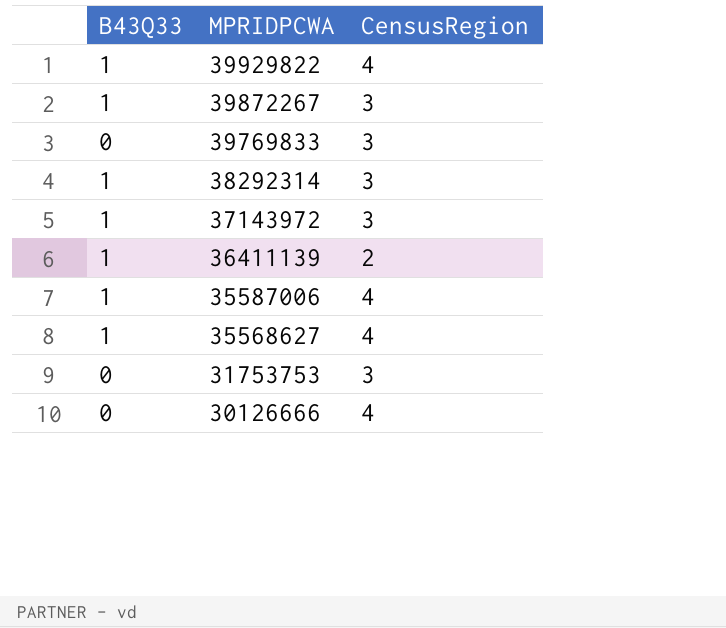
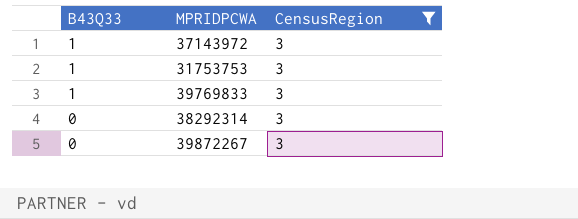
filter: none -> CensusRegion = 3
row order: MPRIDPCWA descending -> B43Q33 descending
31753753 | B43Q33: 0 -> 1
39769833 | B43Q33: 0 -> 1
38292314 | B43Q33: 1 -> 0
39872267 | B43Q33: 1 -> 0

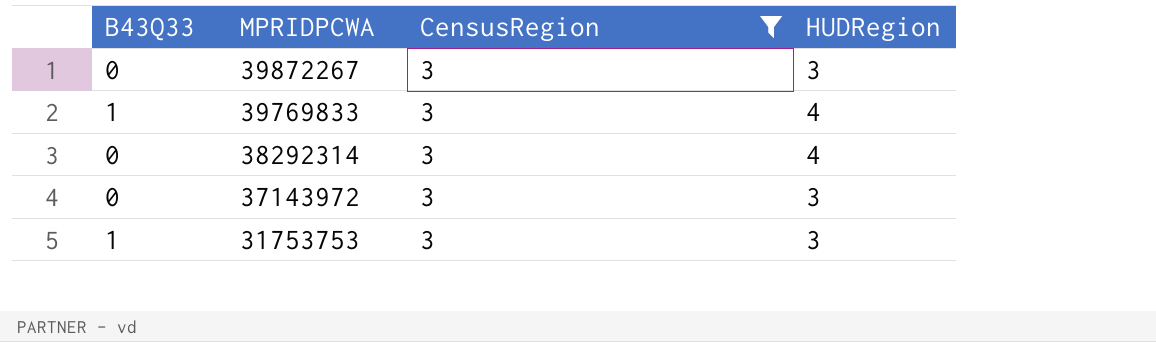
row order: B43Q33 descending -> MPRIDPCWA descending
column HUDRegion | position: none -> 4
37143972 | B43Q33: 1 -> 0

